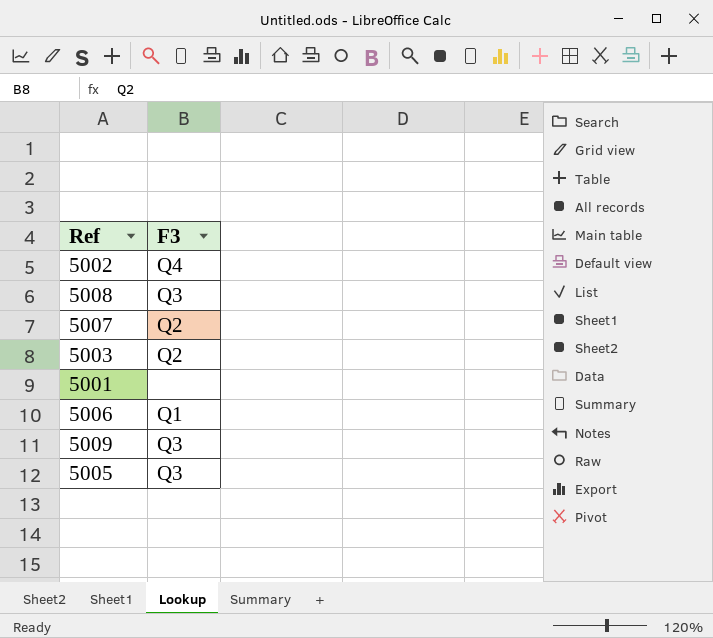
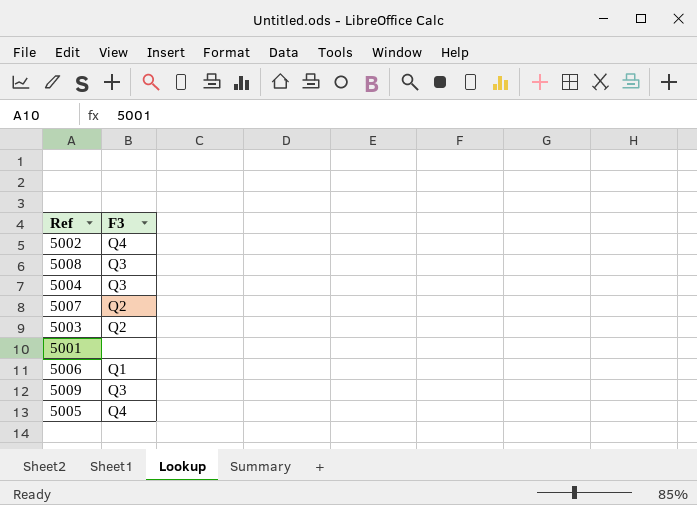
row 5004: none -> Q3
5005 | F3: Q3 -> Q4

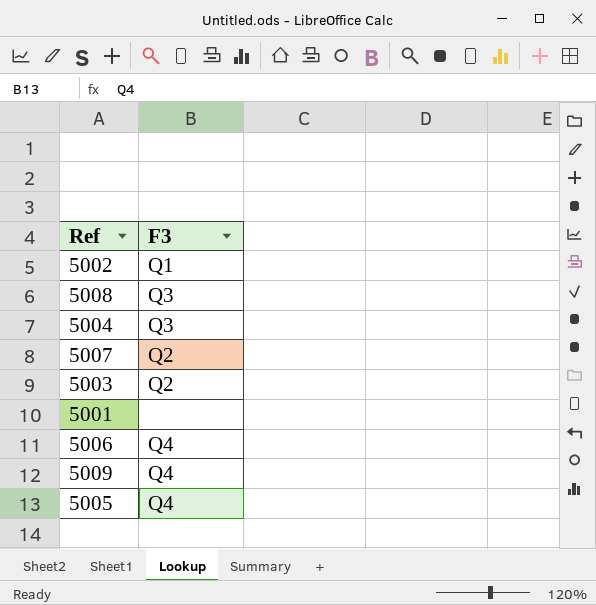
5002 | F3: Q4 -> Q1
5006 | F3: Q1 -> Q4
5009 | F3: Q3 -> Q4

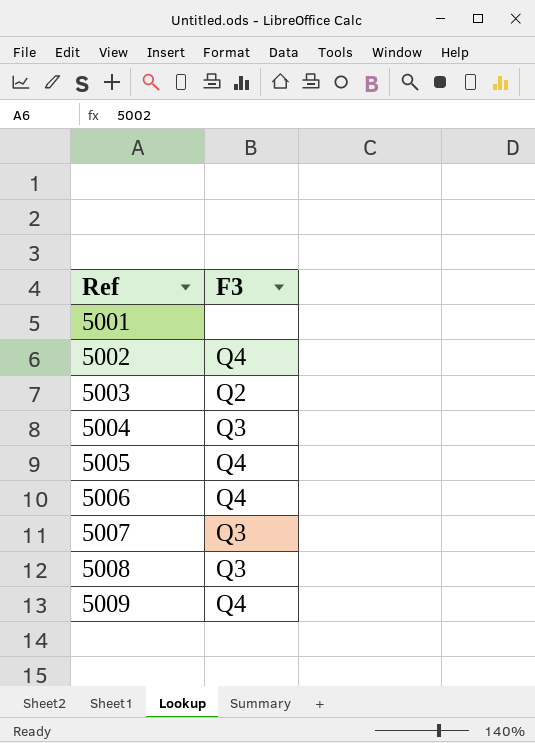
row order: none -> Ref ascending
5002 | F3: Q1 -> Q4
5007 | F3: Q2 -> Q3

